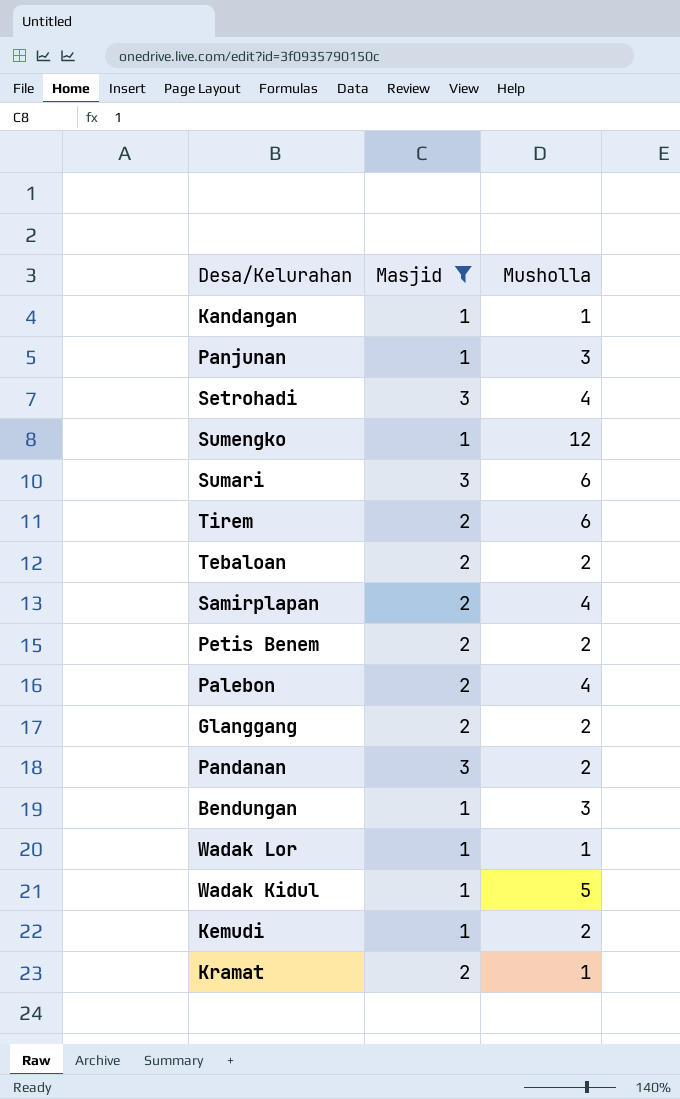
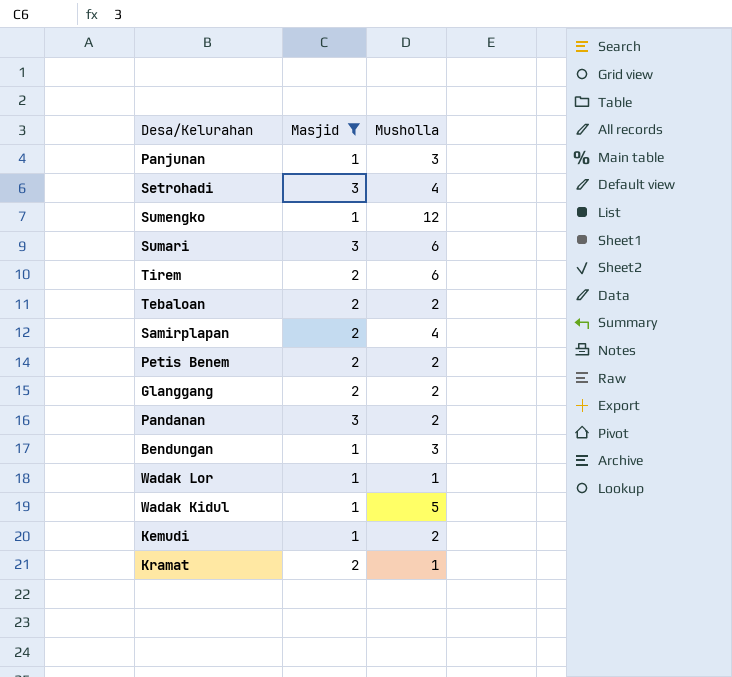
row Kandangan: 1 | 1 -> none
row Palebon: 2 | 4 -> none

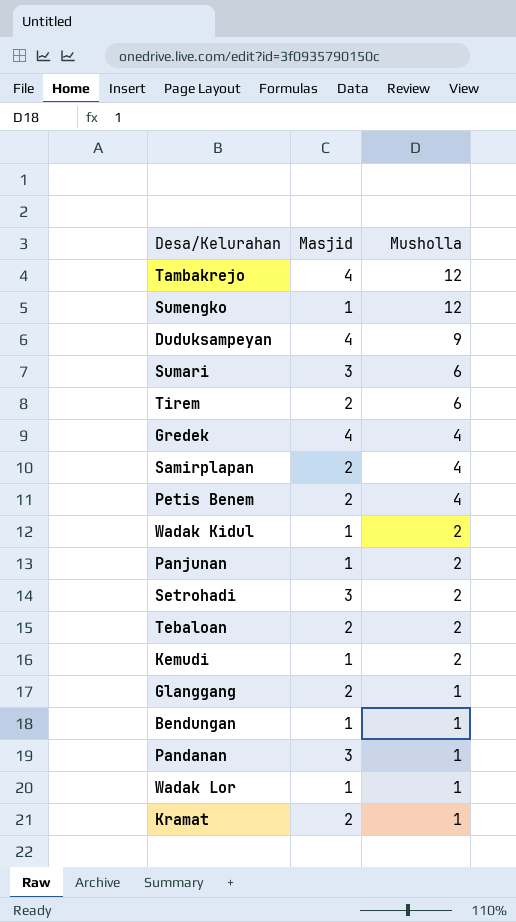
filter: Masjid != 4 -> none
row order: none -> Musholla descending
Petis Benem | Musholla: 2 -> 4
Wadak Kidul | Musholla: 5 -> 2
Panjunan | Musholla: 3 -> 2
Setrohadi | Musholla: 4 -> 2
Glanggang | Musholla: 2 -> 1
Bendungan | Musholla: 3 -> 1
Pandanan | Musholla: 2 -> 1

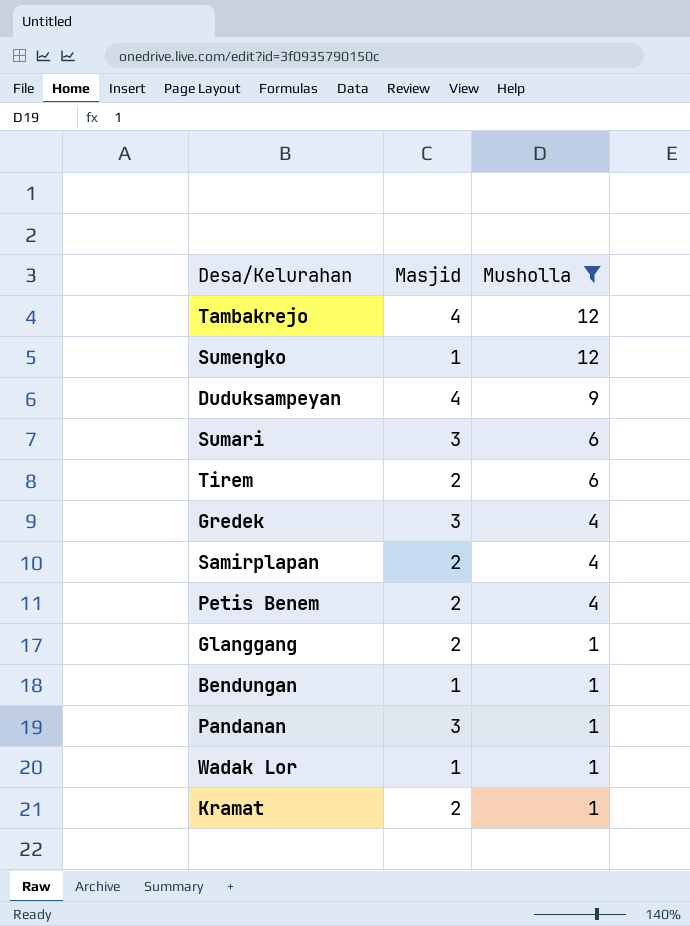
filter: none -> Musholla != 2
Gredek | Masjid: 4 -> 3

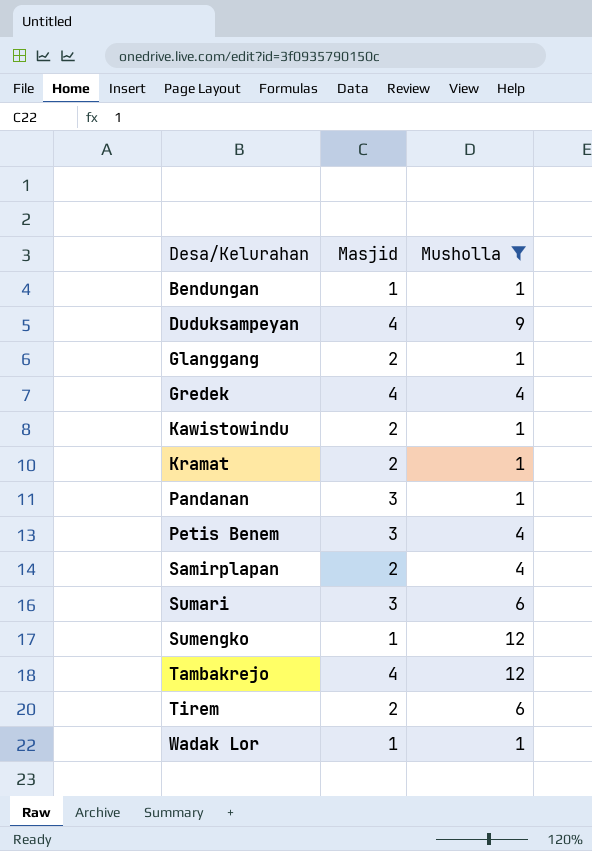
row order: Musholla descending -> Desa/Kelurahan ascending
Gredek | Masjid: 3 -> 4
row Kawistowindu: none -> 2 | 1
Petis Benem | Masjid: 2 -> 3

